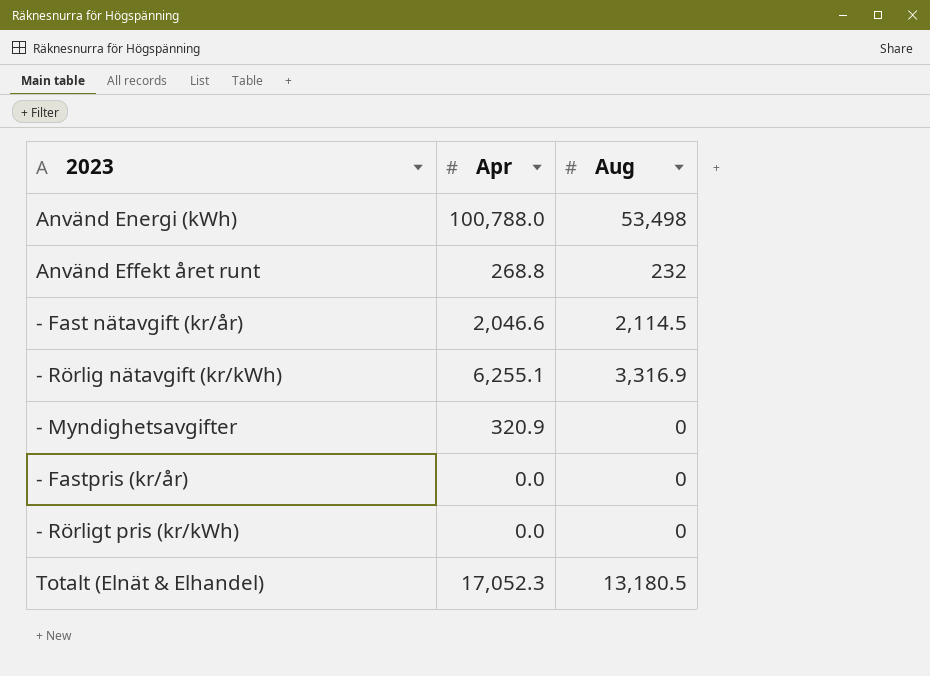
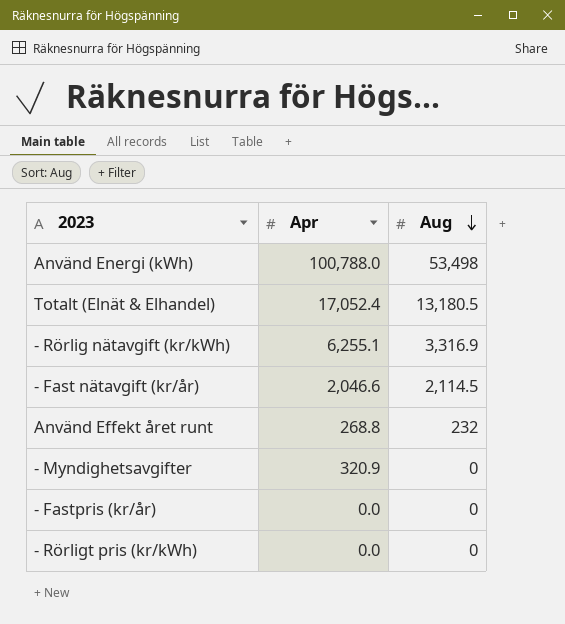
row order: none -> Aug descending
Totalt (Elnät & Elhandel) | Apr: 17,052.3 -> 17,052.4

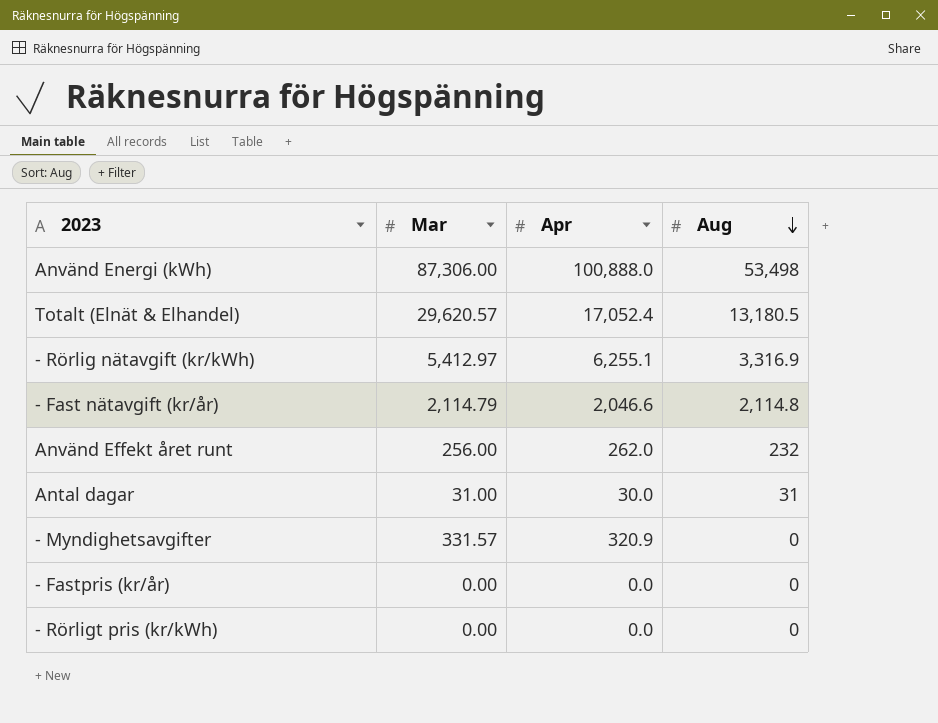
column Mar | position: none -> 2
Använd Energi (kWh) | Apr: 100,788.0 -> 100,888.0
- Fast nätavgift (kr/år) | Aug: 2,114.5 -> 2,114.8
Använd Effekt året runt | Apr: 268.8 -> 262.0
row Antal dagar: none -> 31.00 | 30.0 | 31

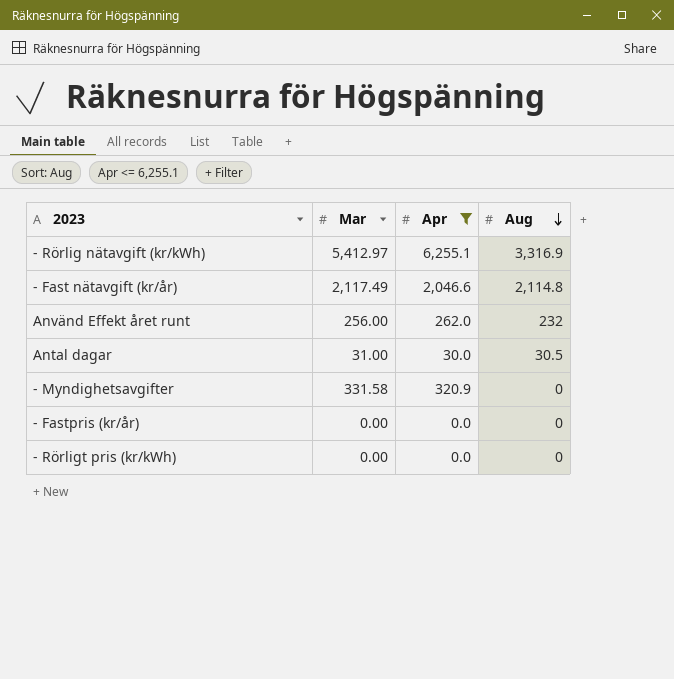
filter: none -> Apr <= 6,255.1
- Fast nätavgift (kr/år) | Mar: 2,114.79 -> 2,117.49
Antal dagar | Aug: 31 -> 30.5
- Myndighetsavgifter | Mar: 331.57 -> 331.58

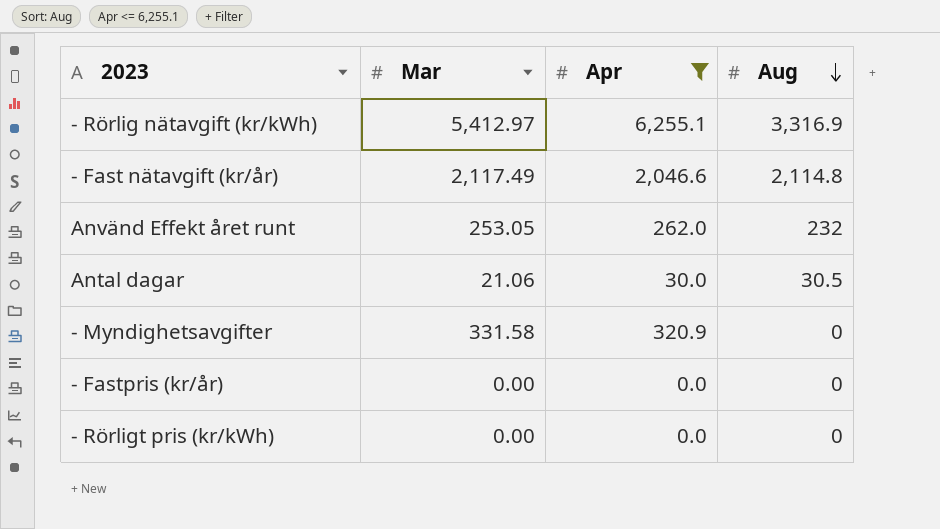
Använd Effekt året runt | Mar: 256.00 -> 253.05
Antal dagar | Mar: 31.00 -> 21.06

